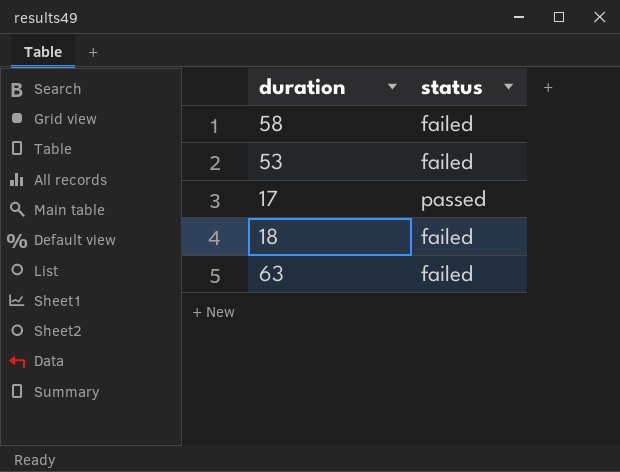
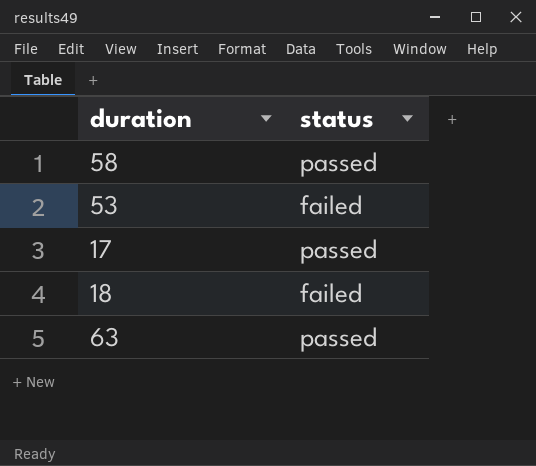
58 | status: failed -> passed
63 | status: failed -> passed

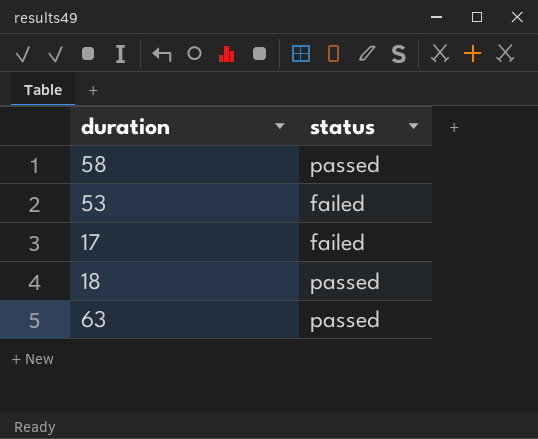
17 | status: passed -> failed
18 | status: failed -> passed

